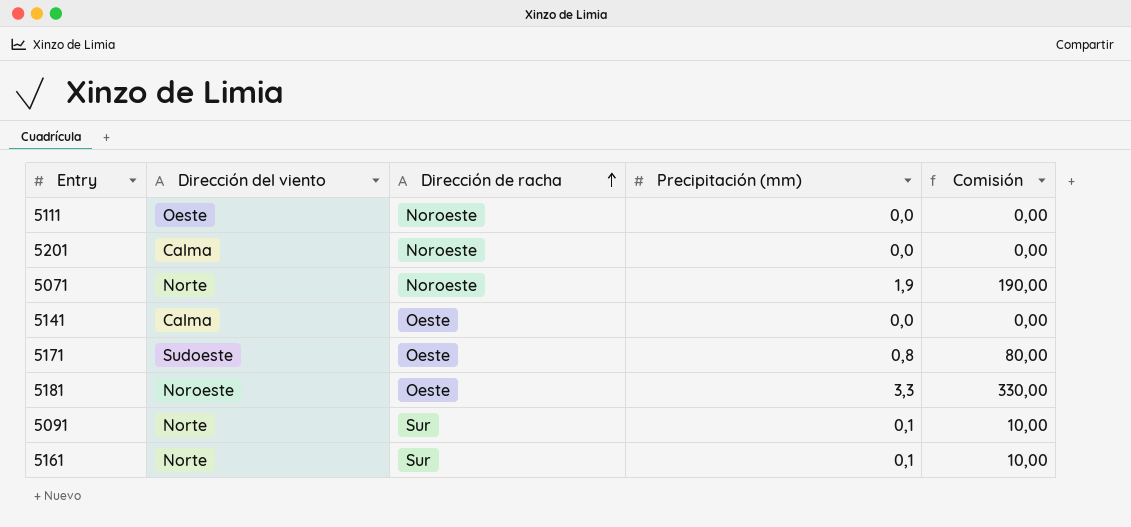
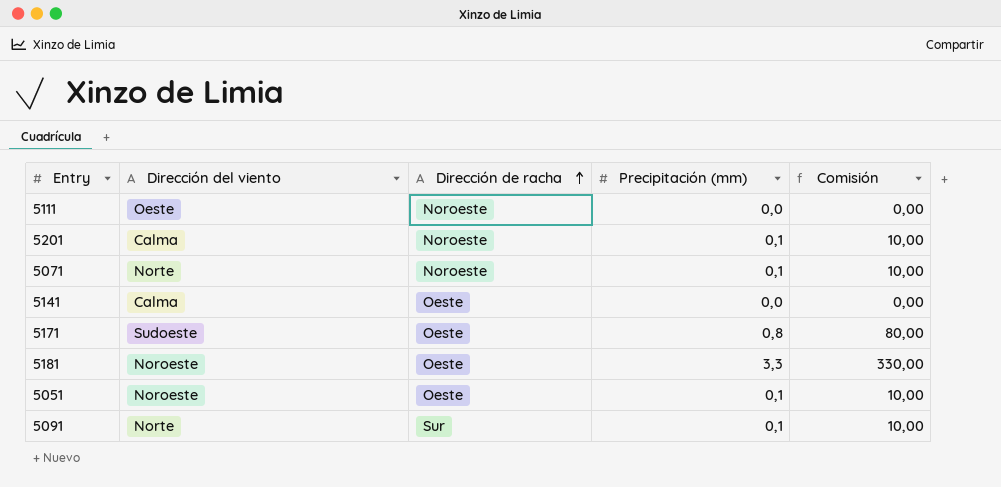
row 5161: Norte | Sur | 0,1 | 10,00 -> none
5201 | Precipitación (mm): 0,0 -> 0,1
5201 | Comisión: 0,00 -> 10,00
5071 | Precipitación (mm): 1,9 -> 0,1
5071 | Comisión: 190,00 -> 10,00
row 5051: none -> Noroeste | Oeste | 0,1 | 10,00

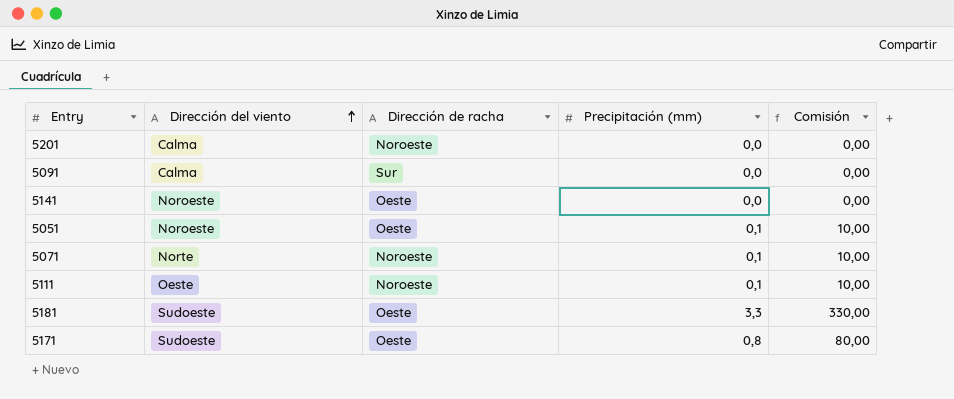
row order: Dirección de racha ascending -> Dirección del viento ascending
5201 | Precipitación (mm): 0,1 -> 0,0
5201 | Comisión: 10,00 -> 0,00
5091 | Dirección del viento: Norte -> Calma
5091 | Precipitación (mm): 0,1 -> 0,0
5091 | Comisión: 10,00 -> 0,00
5141 | Dirección del viento: Calma -> Noroeste
5111 | Precipitación (mm): 0,0 -> 0,1
5111 | Comisión: 0,00 -> 10,00
5181 | Dirección del viento: Noroeste -> Sudoeste

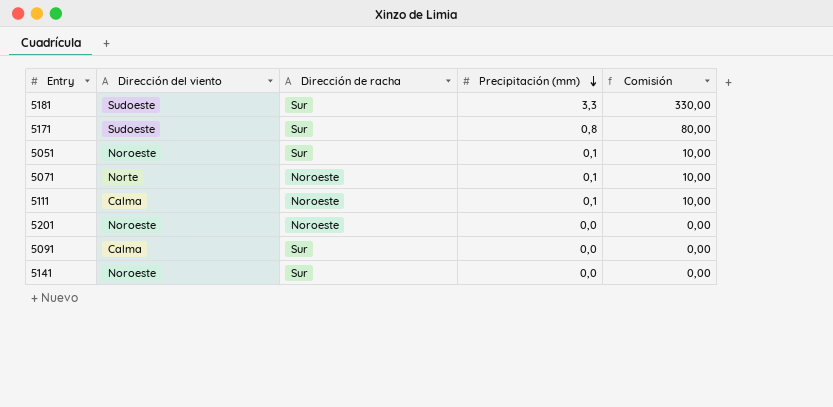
row order: Dirección del viento ascending -> Precipitación (mm) descending
5181 | Dirección de racha: Oeste -> Sur
5171 | Dirección de racha: Oeste -> Sur
5051 | Dirección de racha: Oeste -> Sur
5111 | Dirección del viento: Oeste -> Calma
5201 | Dirección del viento: Calma -> Noroeste
5141 | Dirección de racha: Oeste -> Sur

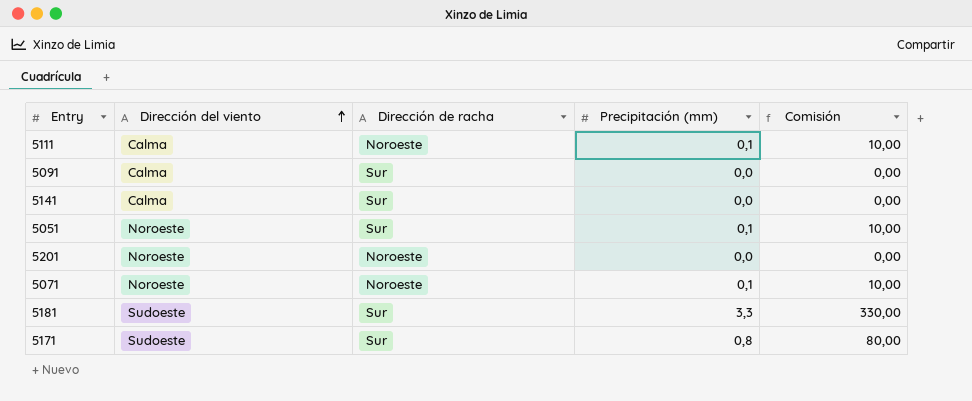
row order: Precipitación (mm) descending -> Dirección del viento ascending
5141 | Dirección del viento: Noroeste -> Calma
5071 | Dirección del viento: Norte -> Noroeste

